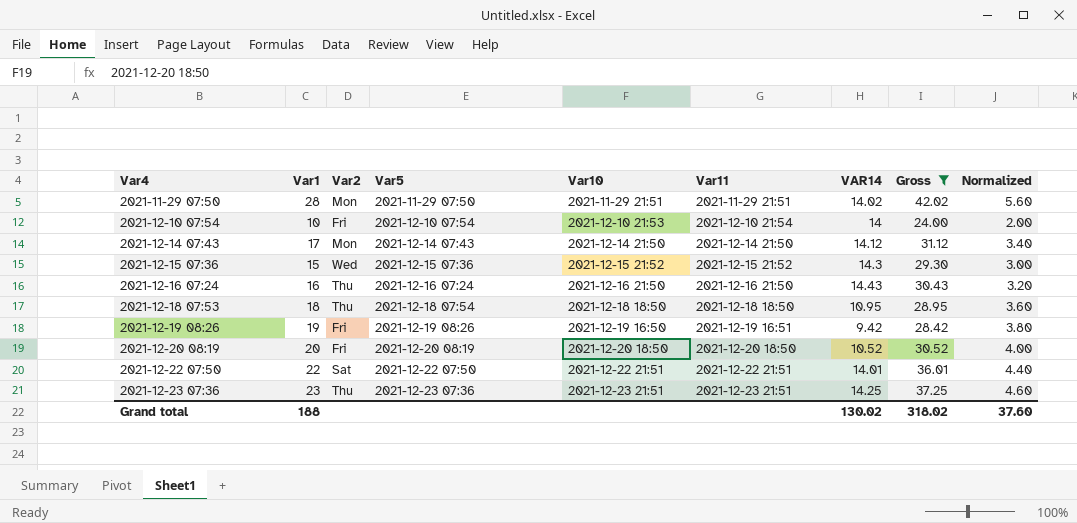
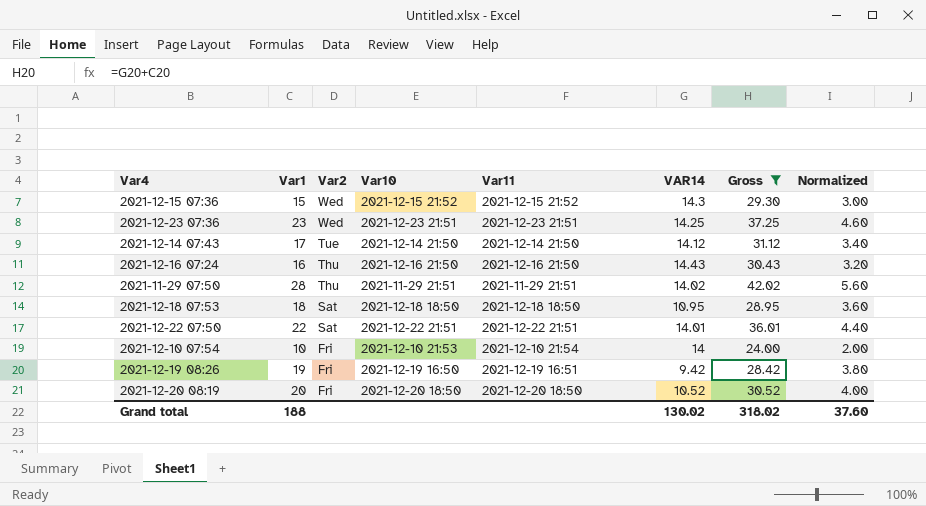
row order: Var4 ascending -> Var2 descending
column Var5 | position: 4 -> none
2021-12-23 07:36 | Var2: Thu -> Wed
2021-12-14 07:43 | Var2: Mon -> Tue
2021-11-29 07:50 | Var2: Mon -> Thu
2021-12-18 07:53 | Var2: Thu -> Sat

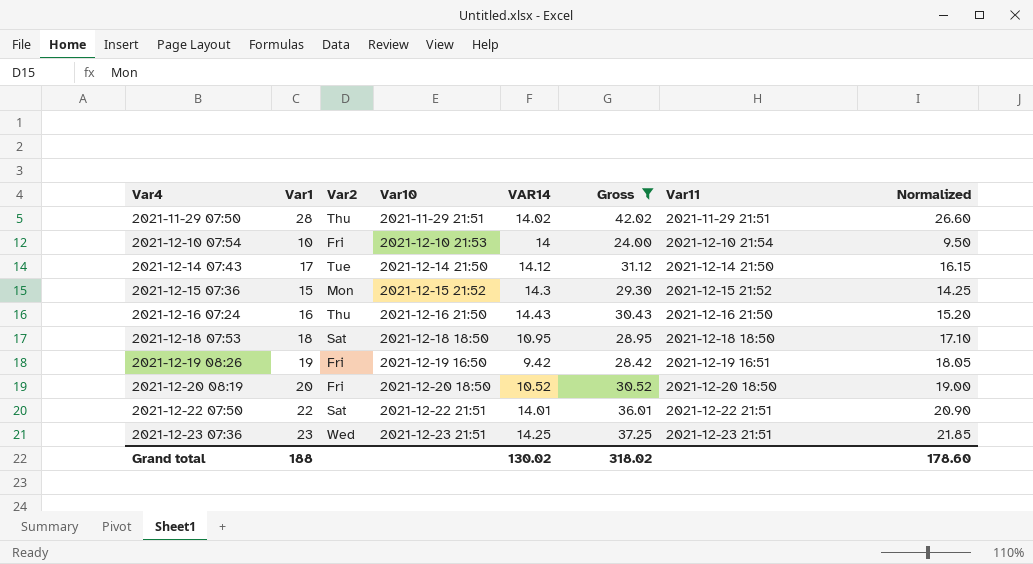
row order: Var2 descending -> Var4 ascending
column Var11 | position: 5 -> 7
column Normalized | formula: [Var1] * 0.2 -> [Var1] * 0.95
2021-12-15 07:36 | Var2: Wed -> Mon
Grand total | Normalized: 37.60 -> 178.60

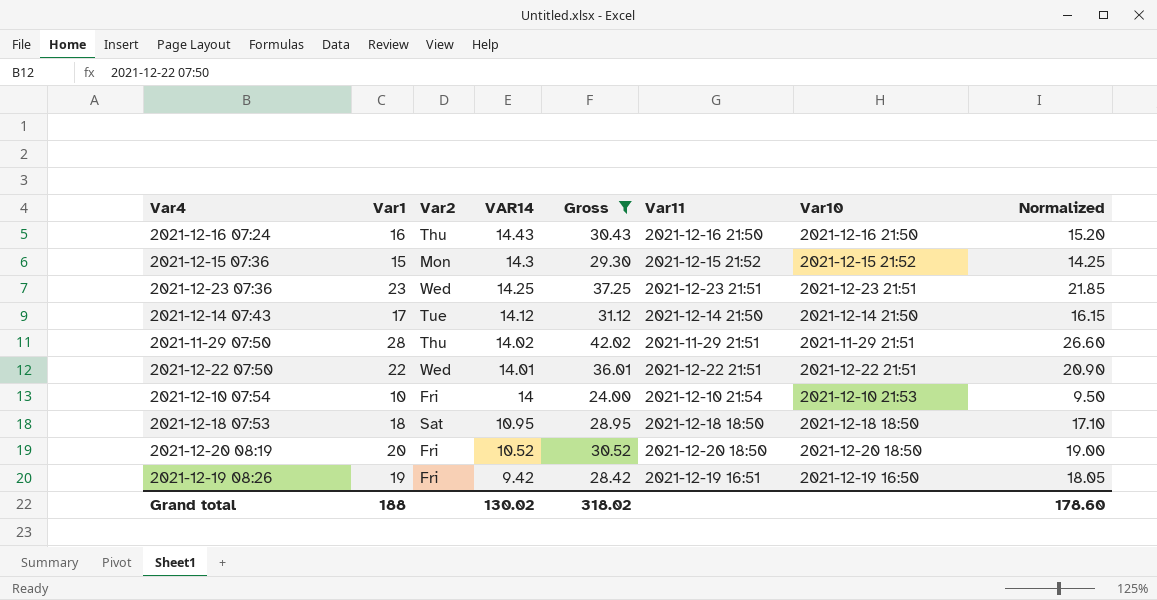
row order: Var4 ascending -> VAR14 descending
column Var10 | position: 4 -> 7
2021-12-22 07:50 | Var2: Sat -> Wed

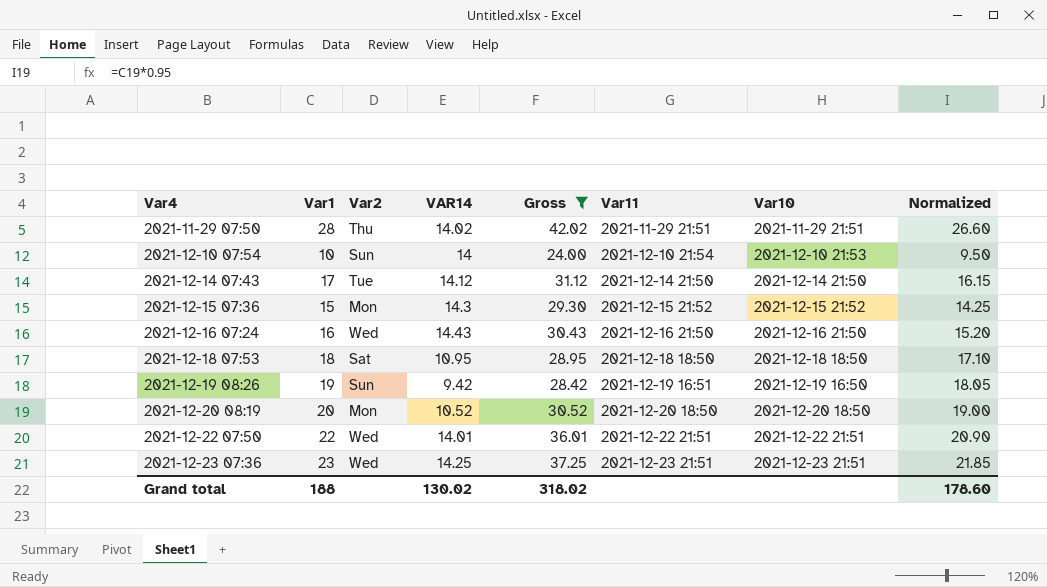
row order: VAR14 descending -> Var4 ascending
2021-12-10 07:54 | Var2: Fri -> Sun
2021-12-16 07:24 | Var2: Thu -> Wed
2021-12-19 08:26 | Var2: Fri -> Sun
2021-12-20 08:19 | Var2: Fri -> Mon

